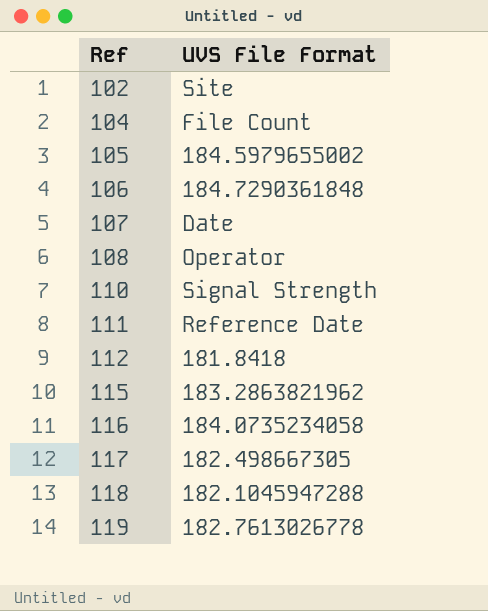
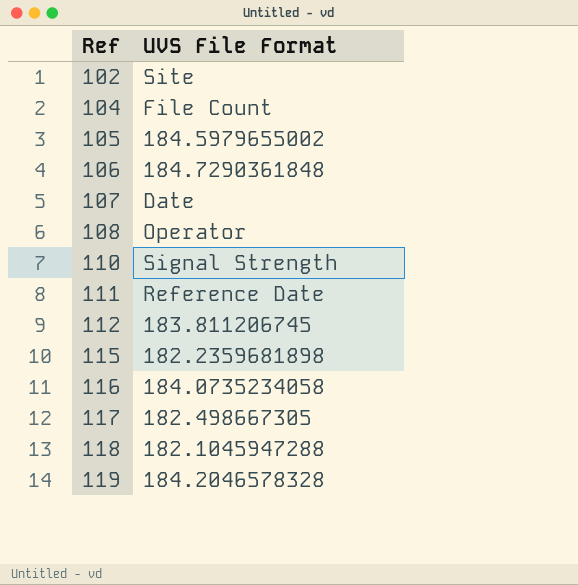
112 | UVS File Format: 181.8418 -> 183.811206745
115 | UVS File Format: 183.2863821962 -> 182.2359681898
119 | UVS File Format: 182.7613026778 -> 184.2046578328

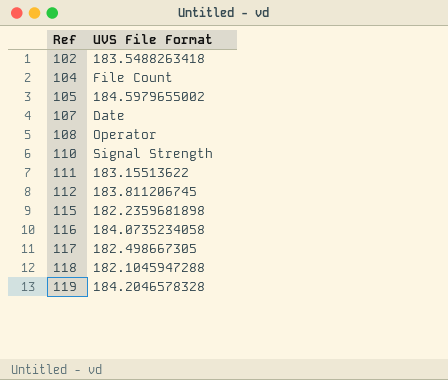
row 106: 184.7290361848 -> none
102 | UVS File Format: Site -> 183.5488263418
111 | UVS File Format: Reference Date -> 183.15513622

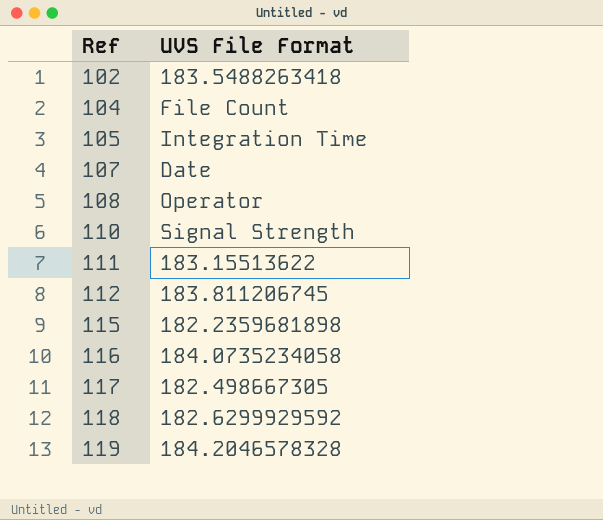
105 | UVS File Format: 184.5979655002 -> Integration Time
118 | UVS File Format: 182.1045947288 -> 182.6299929592

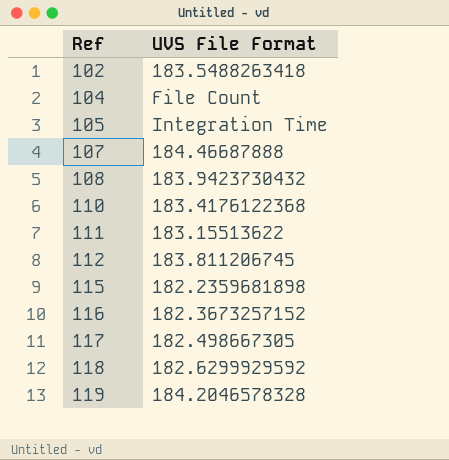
107 | UVS File Format: Date -> 184.46687888
108 | UVS File Format: Operator -> 183.9423730432
110 | UVS File Format: Signal Strength -> 183.4176122368
116 | UVS File Format: 184.0735234058 -> 182.3673257152

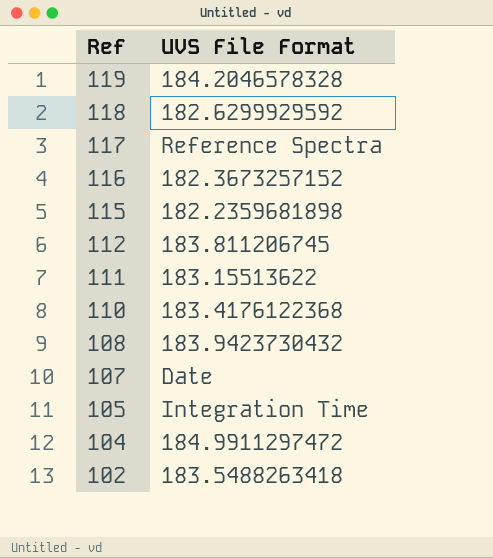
row order: Ref ascending -> Ref descending
117 | UVS File Format: 182.498667305 -> Reference Spectra
107 | UVS File Format: 184.46687888 -> Date
104 | UVS File Format: File Count -> 184.9911297472

